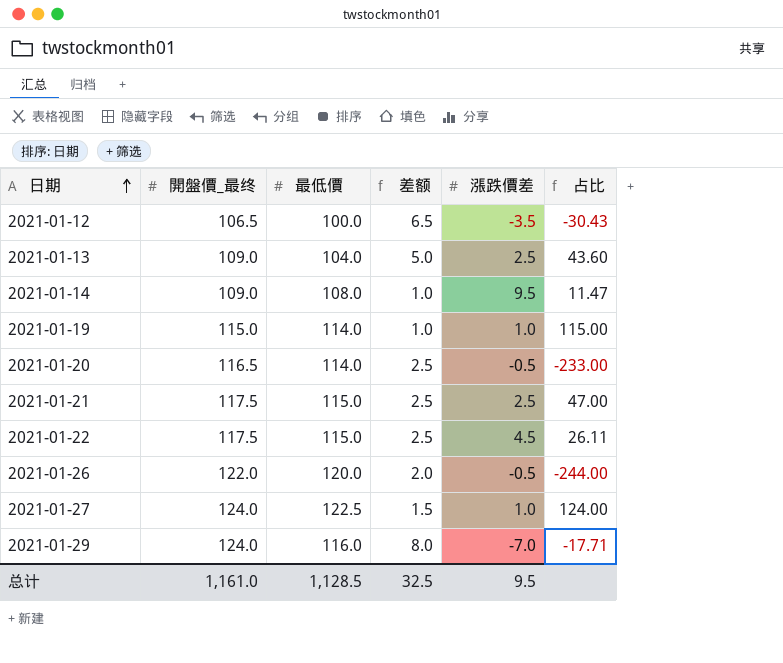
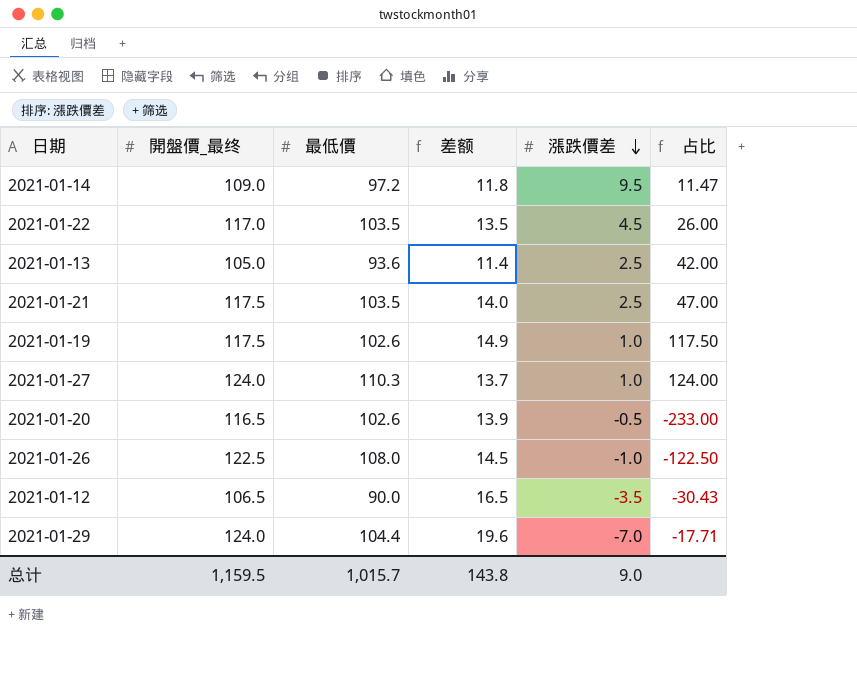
row order: 日期 ascending -> 漲跌價差 descending
2021-01-14 | 最低價: 108.0 -> 97.2
2021-01-14 | 差额: 1.0 -> 11.8
2021-01-22 | 開盤價_最终: 117.5 -> 117.0
2021-01-22 | 最低價: 115.0 -> 103.5
2021-01-22 | 差额: 2.5 -> 13.5
2021-01-22 | 占比: 26.11 -> 26.00
2021-01-13 | 開盤價_最终: 109.0 -> 105.0
2021-01-13 | 最低價: 104.0 -> 93.6
2021-01-13 | 差额: 5.0 -> 11.4
2021-01-13 | 占比: 43.60 -> 42.00
2021-01-21 | 最低價: 115.0 -> 103.5
2021-01-21 | 差额: 2.5 -> 14.0
2021-01-19 | 開盤價_最终: 115.0 -> 117.5
2021-01-19 | 最低價: 114.0 -> 102.6
2021-01-19 | 差额: 1.0 -> 14.9
2021-01-19 | 占比: 115.00 -> 117.50
2021-01-27 | 最低價: 122.5 -> 110.3
2021-01-27 | 差额: 1.5 -> 13.7
2021-01-20 | 最低價: 114.0 -> 102.6
2021-01-20 | 差额: 2.5 -> 13.9
2021-01-26 | 開盤價_最终: 122.0 -> 122.5
2021-01-26 | 最低價: 120.0 -> 108.0
2021-01-26 | 差额: 2.0 -> 14.5
2021-01-26 | 漲跌價差: -0.5 -> -1.0
2021-01-26 | 占比: -244.00 -> -122.50
2021-01-12 | 最低價: 100.0 -> 90.0
2021-01-12 | 差额: 6.5 -> 16.5
2021-01-29 | 最低價: 116.0 -> 104.4
2021-01-29 | 差额: 8.0 -> 19.6
总计 | 開盤價_最终: 1,161.0 -> 1,159.5
总计 | 最低價: 1,128.5 -> 1,015.7
总计 | 差额: 32.5 -> 143.8
总计 | 漲跌價差: 9.5 -> 9.0

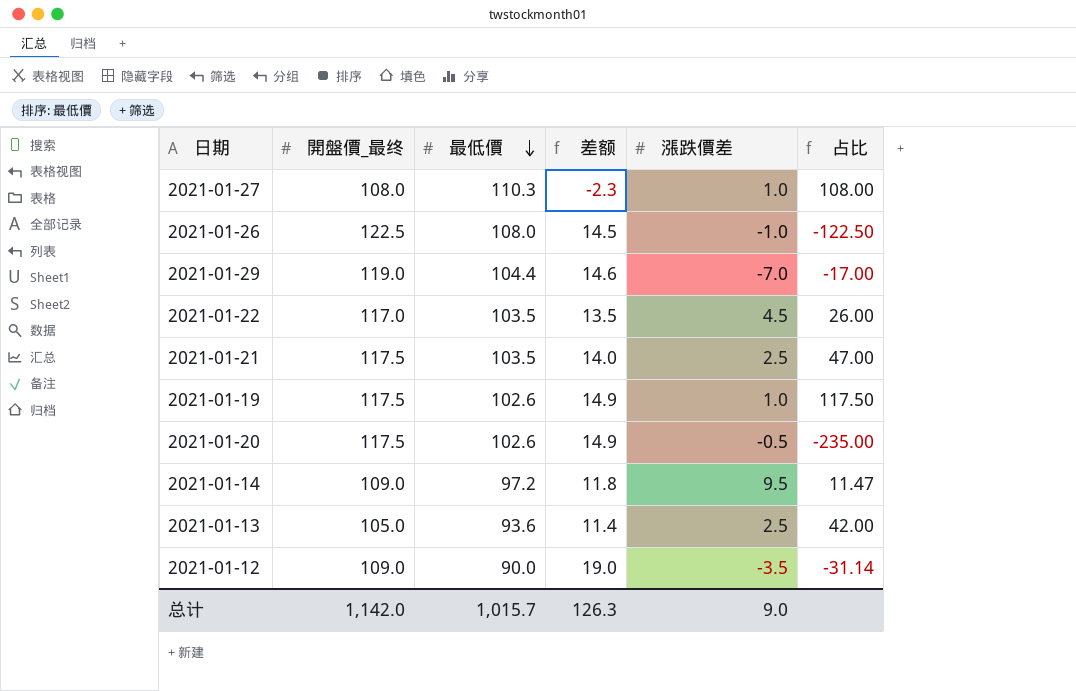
row order: 漲跌價差 descending -> 最低價 descending
2021-01-27 | 開盤價_最终: 124.0 -> 108.0
2021-01-27 | 差额: 13.7 -> -2.3
2021-01-27 | 占比: 124.00 -> 108.00
2021-01-29 | 開盤價_最终: 124.0 -> 119.0
2021-01-29 | 差额: 19.6 -> 14.6
2021-01-29 | 占比: -17.71 -> -17.00
2021-01-20 | 開盤價_最终: 116.5 -> 117.5
2021-01-20 | 差额: 13.9 -> 14.9
2021-01-20 | 占比: -233.00 -> -235.00
2021-01-12 | 開盤價_最终: 106.5 -> 109.0
2021-01-12 | 差额: 16.5 -> 19.0
2021-01-12 | 占比: -30.43 -> -31.14
总计 | 開盤價_最终: 1,159.5 -> 1,142.0
总计 | 差额: 143.8 -> 126.3

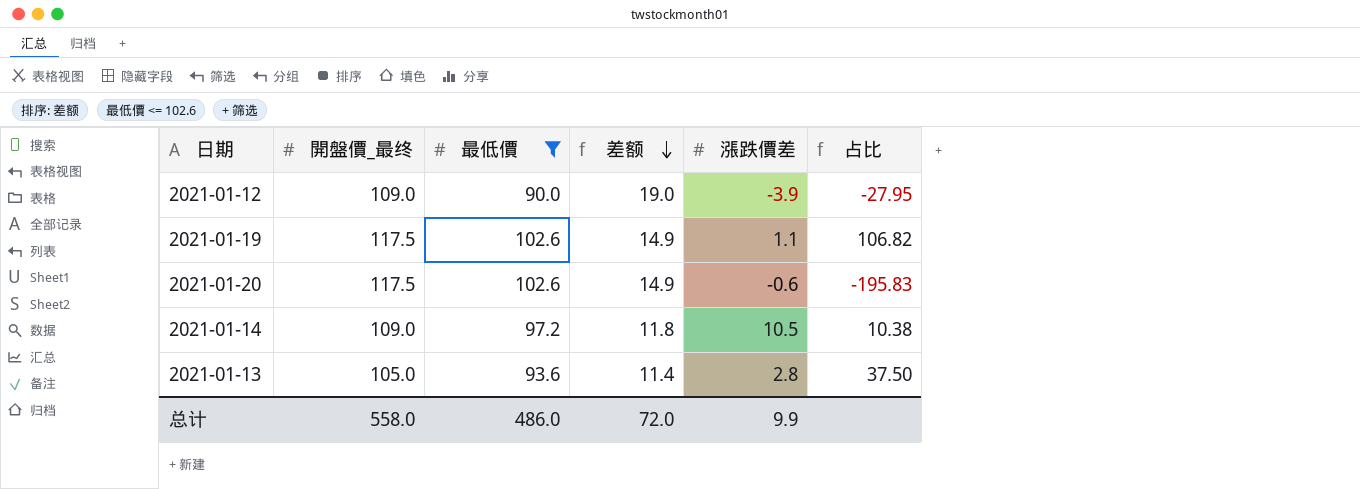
filter: none -> 最低價 <= 102.6
row order: 最低價 descending -> 差额 descending
2021-01-12 | 漲跌價差: -3.5 -> -3.9
2021-01-12 | 占比: -31.14 -> -27.95
2021-01-19 | 漲跌價差: 1.0 -> 1.1
2021-01-19 | 占比: 117.50 -> 106.82
2021-01-20 | 漲跌價差: -0.5 -> -0.6
2021-01-20 | 占比: -235.00 -> -195.83
2021-01-14 | 漲跌價差: 9.5 -> 10.5
2021-01-14 | 占比: 11.47 -> 10.38
2021-01-13 | 漲跌價差: 2.5 -> 2.8
2021-01-13 | 占比: 42.00 -> 37.50
总计 | 開盤價_最终: 1,142.0 -> 558.0
总计 | 最低價: 1,015.7 -> 486.0
总计 | 差额: 126.3 -> 72.0
总计 | 漲跌價差: 9.0 -> 9.9

